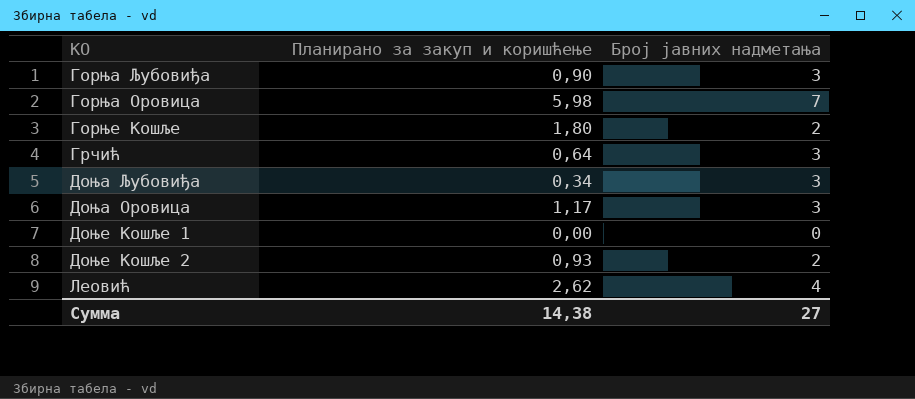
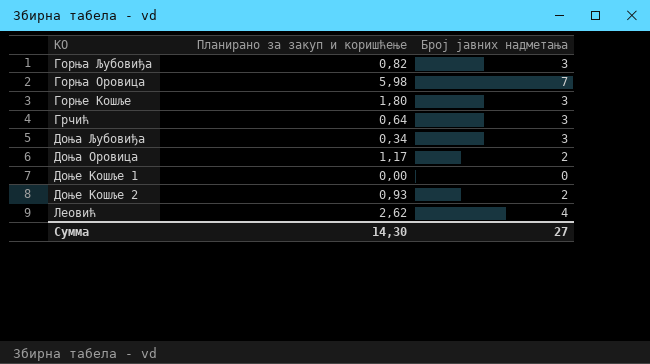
Горња Љубовиђа | Планирано за закуп и коришћење: 0,90 -> 0,82
Горње Кошље | Број јавних надметања: 2 -> 3
Доња Оровица | Број јавних надметања: 3 -> 2
Сумма | Планирано за закуп и коришћење: 14,38 -> 14,30

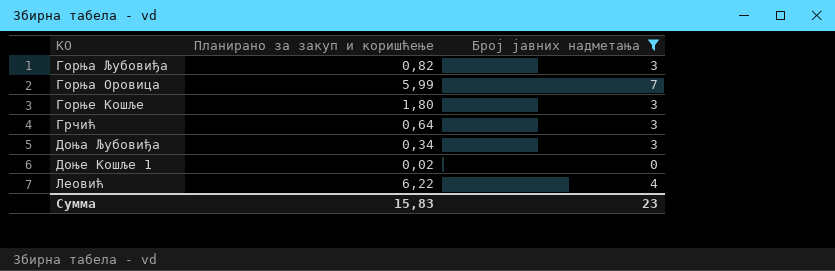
filter: none -> Број јавних надметања != 2
Горња Оровица | Планирано за закуп и коришћење: 5,98 -> 5,99
Доње Кошље 1 | Планирано за закуп и коришћење: 0,00 -> 0,02
Леовић | Планирано за закуп и коришћење: 2,62 -> 6,22
Сумма | Планирано за закуп и коришћење: 14,30 -> 15,83
Сумма | Број јавних надметања: 27 -> 23

